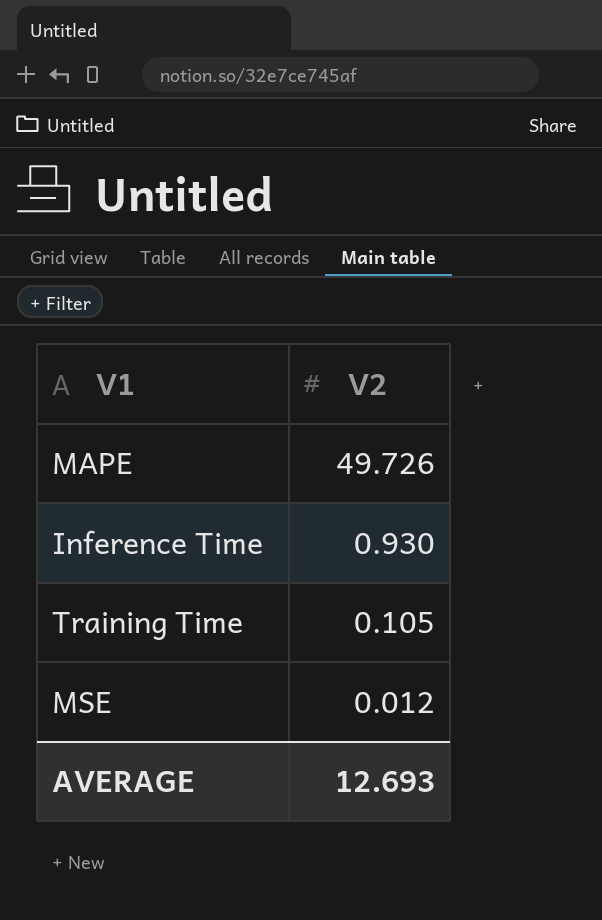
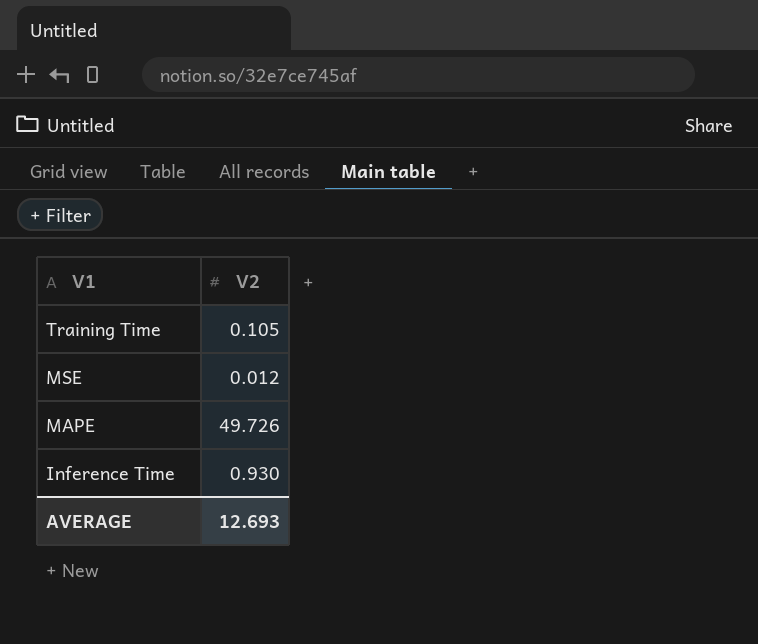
row order: V2 descending -> V1 descending

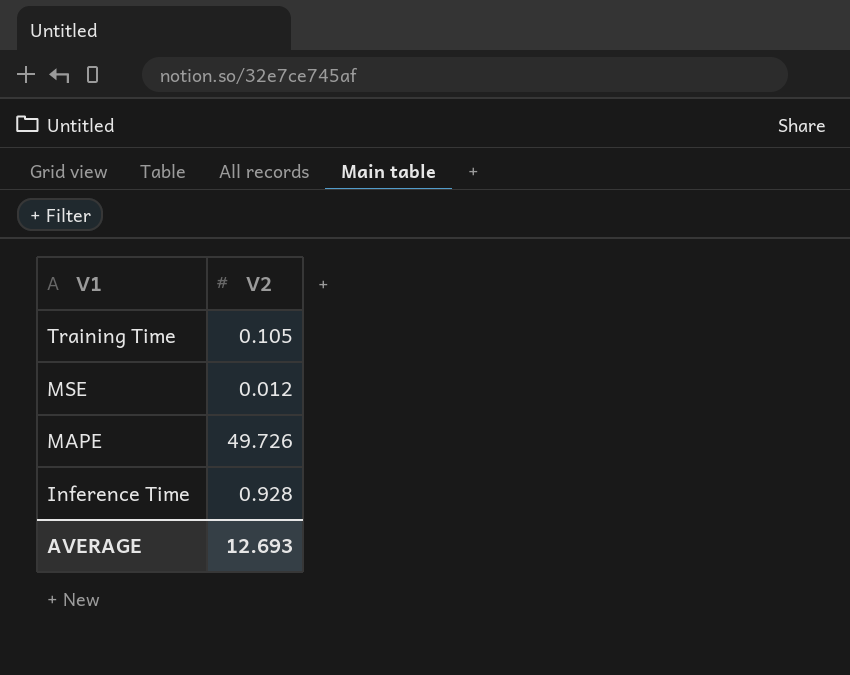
Inference Time | V2: 0.930 -> 0.928

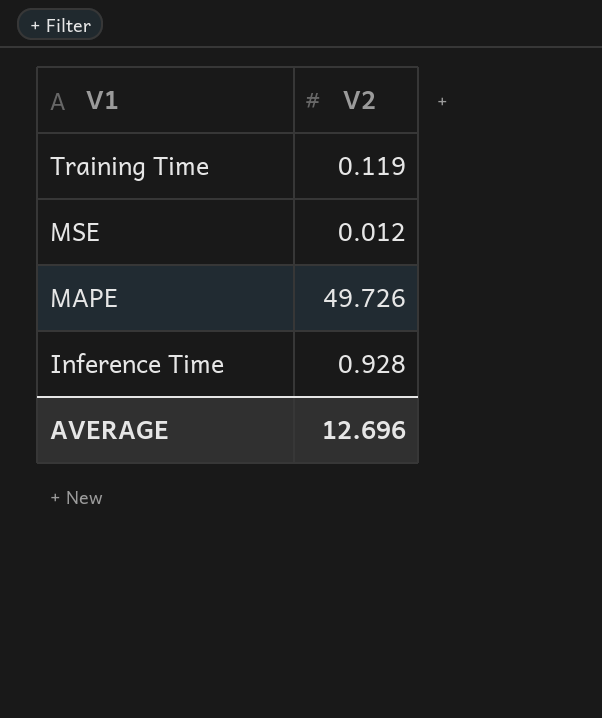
Training Time | V2: 0.105 -> 0.119
AVERAGE | V2: 12.693 -> 12.696

